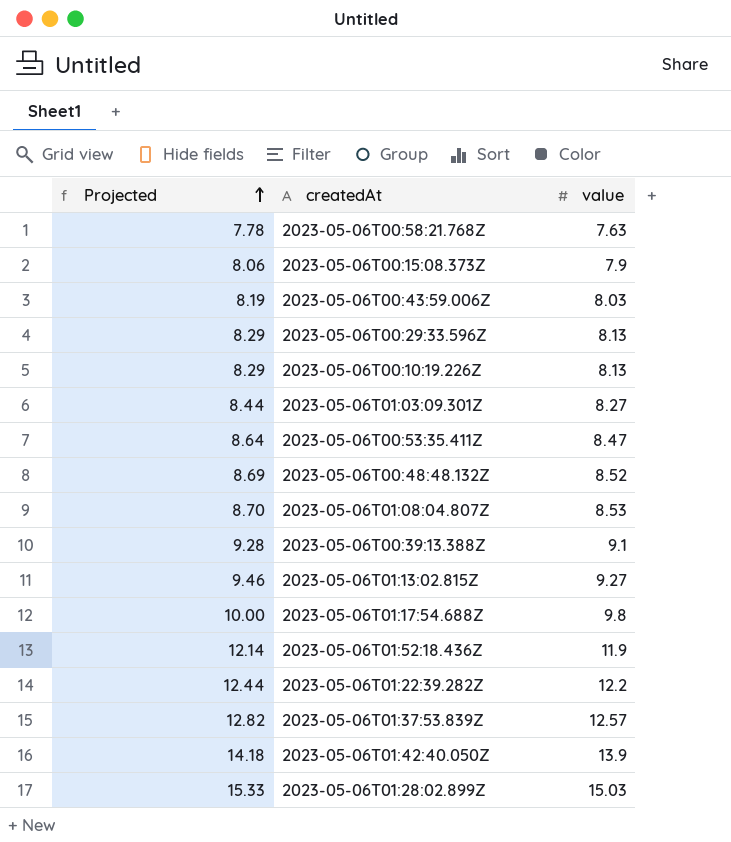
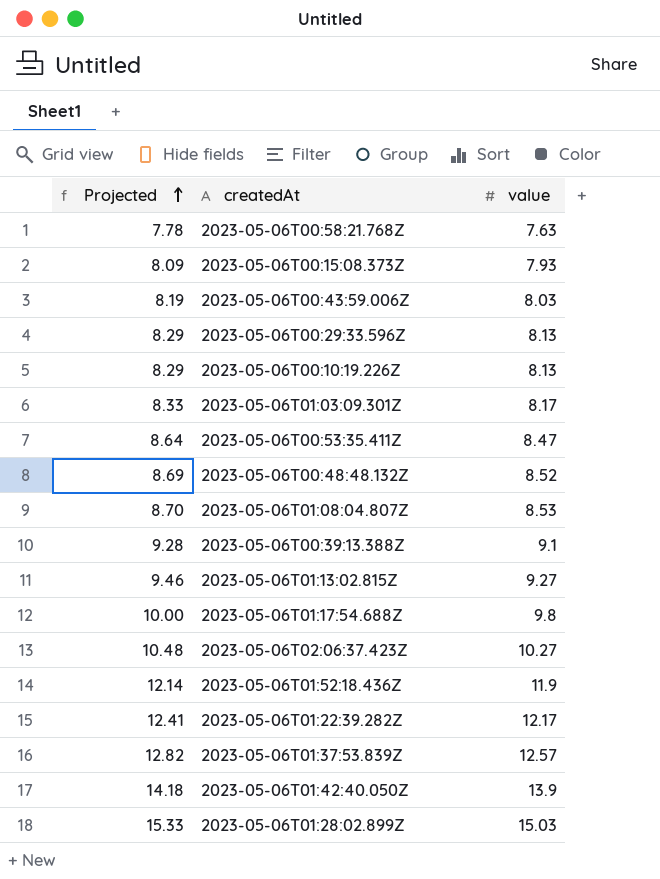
2023-05-06T00:15:08.373Z | Projected: 8.06 -> 8.09
2023-05-06T00:15:08.373Z | value: 7.9 -> 7.93
2023-05-06T01:03:09.301Z | Projected: 8.44 -> 8.33
2023-05-06T01:03:09.301Z | value: 8.27 -> 8.17
row 2023-05-06T02:06:37.423Z: none -> 10.48 | 10.27
2023-05-06T01:22:39.282Z | Projected: 12.44 -> 12.41
2023-05-06T01:22:39.282Z | value: 12.2 -> 12.17

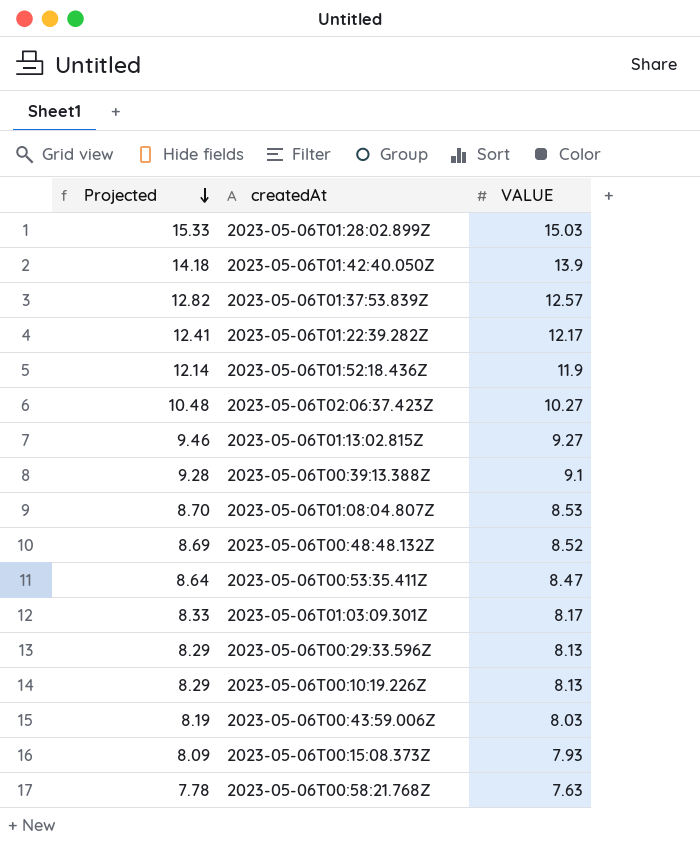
row order: Projected ascending -> Projected descending
column name: value -> VALUE
row 2023-05-06T01:17:54.688Z: 10.00 | 9.8 -> none

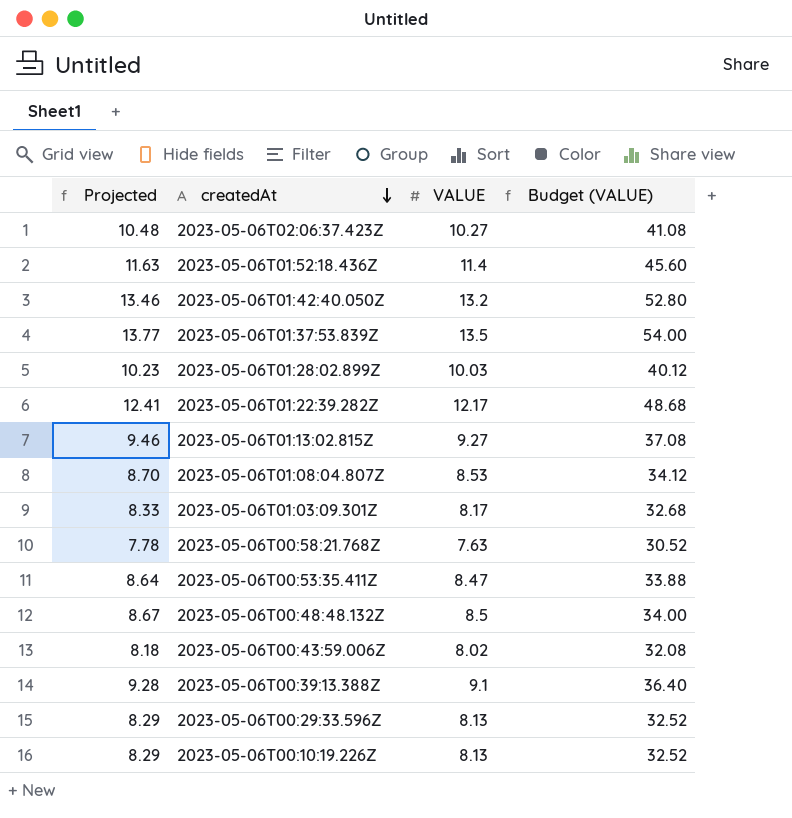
row order: Projected descending -> createdAt descending
column Budget (VALUE) | formula: none -> [VALUE] * 4
row 2023-05-06T00:15:08.373Z: 8.09 | 7.93 -> none
2023-05-06T01:52:18.436Z | Projected: 12.14 -> 11.63
2023-05-06T01:52:18.436Z | VALUE: 11.9 -> 11.4
2023-05-06T01:42:40.050Z | Projected: 14.18 -> 13.46
2023-05-06T01:42:40.050Z | VALUE: 13.9 -> 13.2
2023-05-06T01:37:53.839Z | Projected: 12.82 -> 13.77
2023-05-06T01:37:53.839Z | VALUE: 12.57 -> 13.5
2023-05-06T01:28:02.899Z | Projected: 15.33 -> 10.23
2023-05-06T01:28:02.899Z | VALUE: 15.03 -> 10.03
2023-05-06T00:48:48.132Z | Projected: 8.69 -> 8.67
2023-05-06T00:48:48.132Z | VALUE: 8.52 -> 8.5
2023-05-06T00:43:59.006Z | Projected: 8.19 -> 8.18
2023-05-06T00:43:59.006Z | VALUE: 8.03 -> 8.02

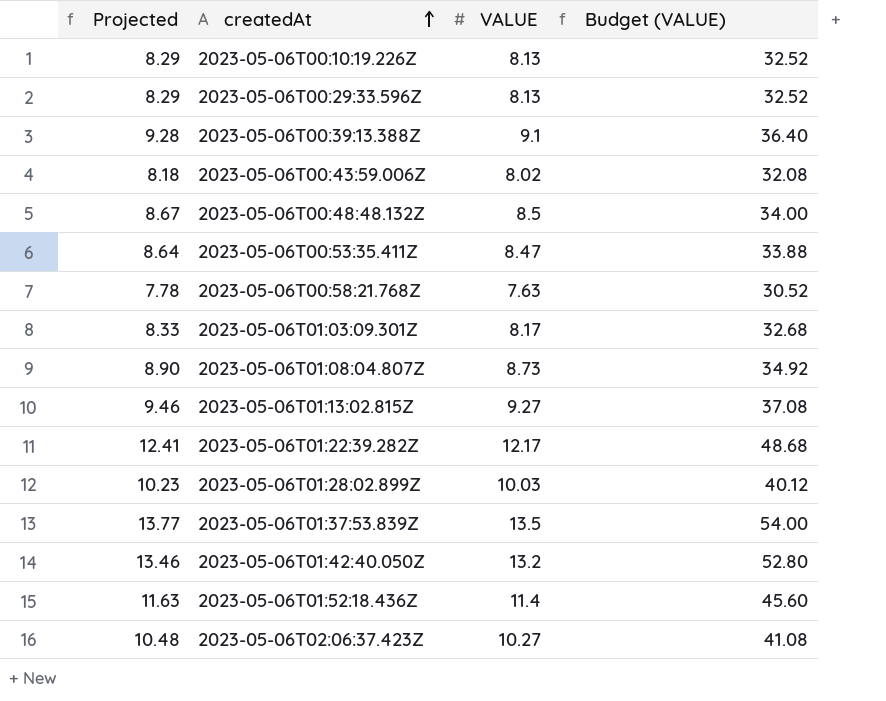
row order: createdAt descending -> createdAt ascending
2023-05-06T01:08:04.807Z | Projected: 8.70 -> 8.90
2023-05-06T01:08:04.807Z | VALUE: 8.53 -> 8.73
2023-05-06T01:08:04.807Z | Budget (VALUE): 34.12 -> 34.92

